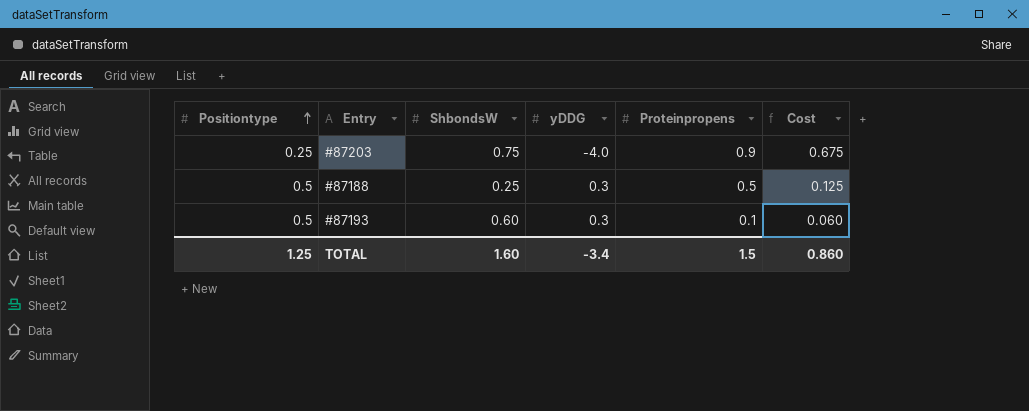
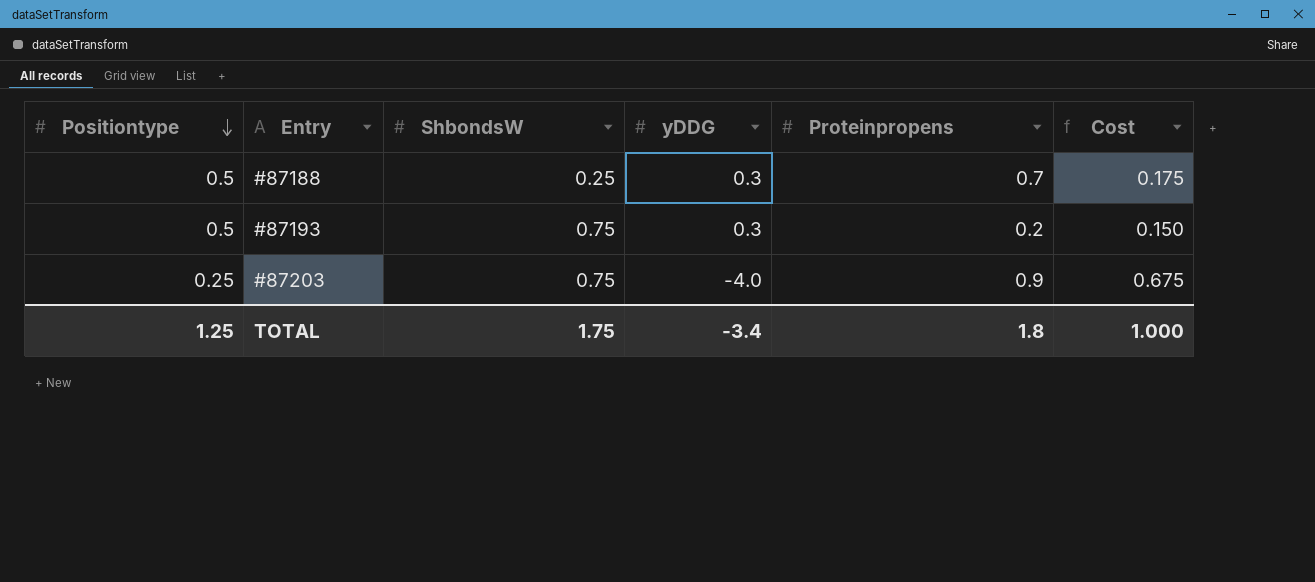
row order: Positiontype ascending -> Positiontype descending
#87188 | Proteinpropens: 0.5 -> 0.7
#87188 | Cost: 0.125 -> 0.175
#87193 | ShbondsW: 0.60 -> 0.75
#87193 | Proteinpropens: 0.1 -> 0.2
#87193 | Cost: 0.060 -> 0.150
TOTAL | ShbondsW: 1.60 -> 1.75
TOTAL | Proteinpropens: 1.5 -> 1.8
TOTAL | Cost: 0.860 -> 1.000

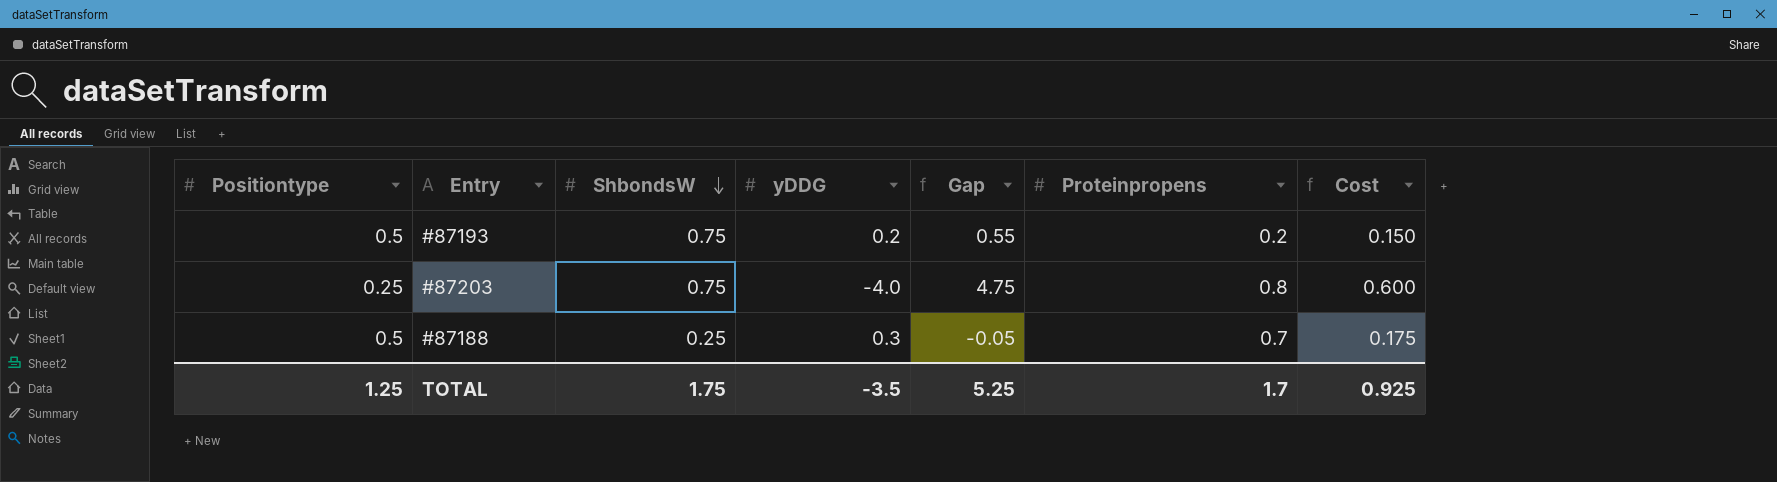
row order: Positiontype descending -> ShbondsW descending
column Gap | formula: none -> [ShbondsW] - [yDDG]
#87193 | yDDG: 0.3 -> 0.2
#87203 | Proteinpropens: 0.9 -> 0.8
#87203 | Cost: 0.675 -> 0.600
TOTAL | yDDG: -3.4 -> -3.5
TOTAL | Proteinpropens: 1.8 -> 1.7
TOTAL | Cost: 1.000 -> 0.925

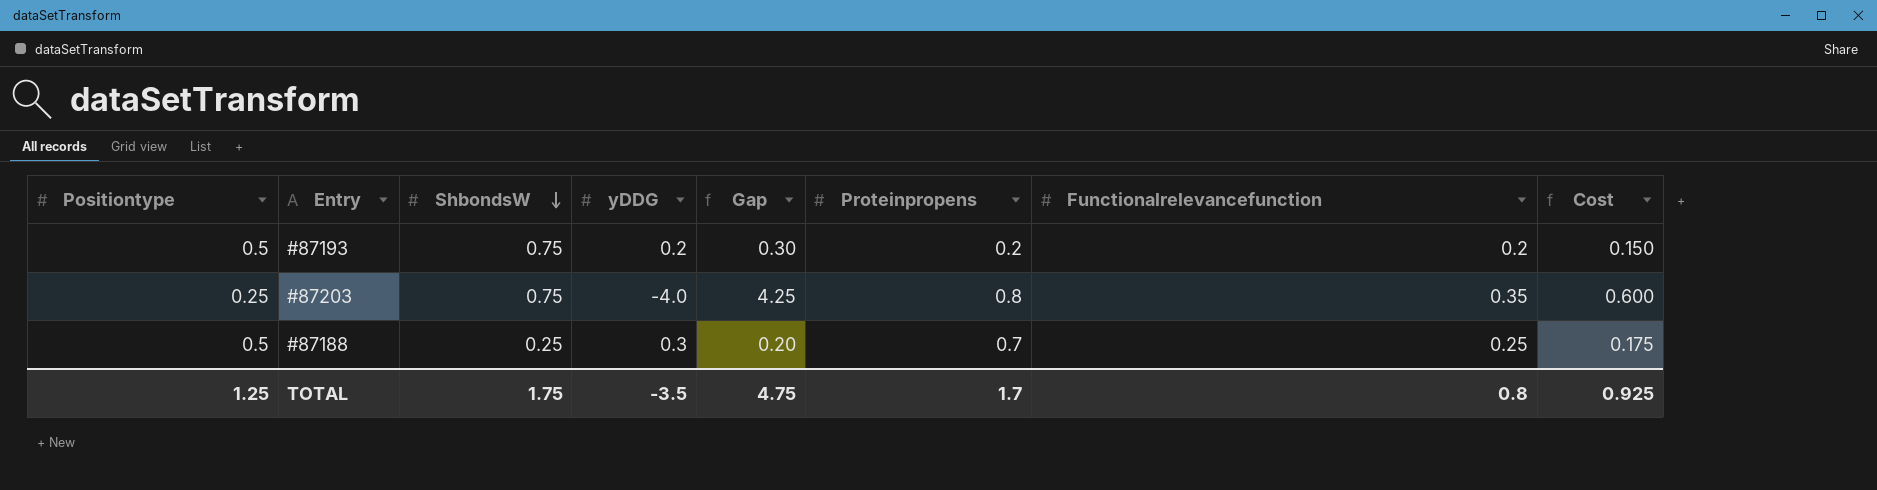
column Gap | formula: [ShbondsW] - [yDDG] -> [Positiontype] - [yDDG]
column Functionalrelevancefunction | position: none -> 7
TOTAL | Gap: 5.25 -> 4.75

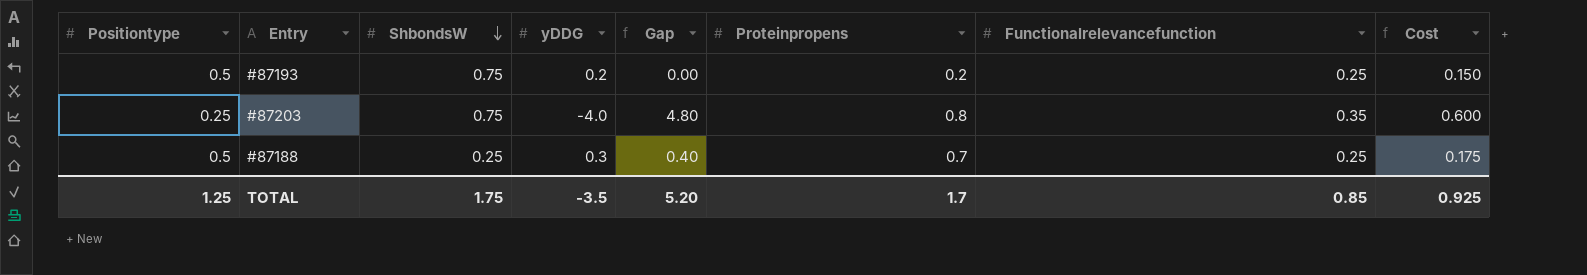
column Gap | formula: [Positiontype] - [yDDG] -> [Proteinpropens] - [yDDG]
#87193 | Functionalrelevancefunction: 0.2 -> 0.25
TOTAL | Gap: 4.75 -> 5.20
TOTAL | Functionalrelevancefunction: 0.8 -> 0.85

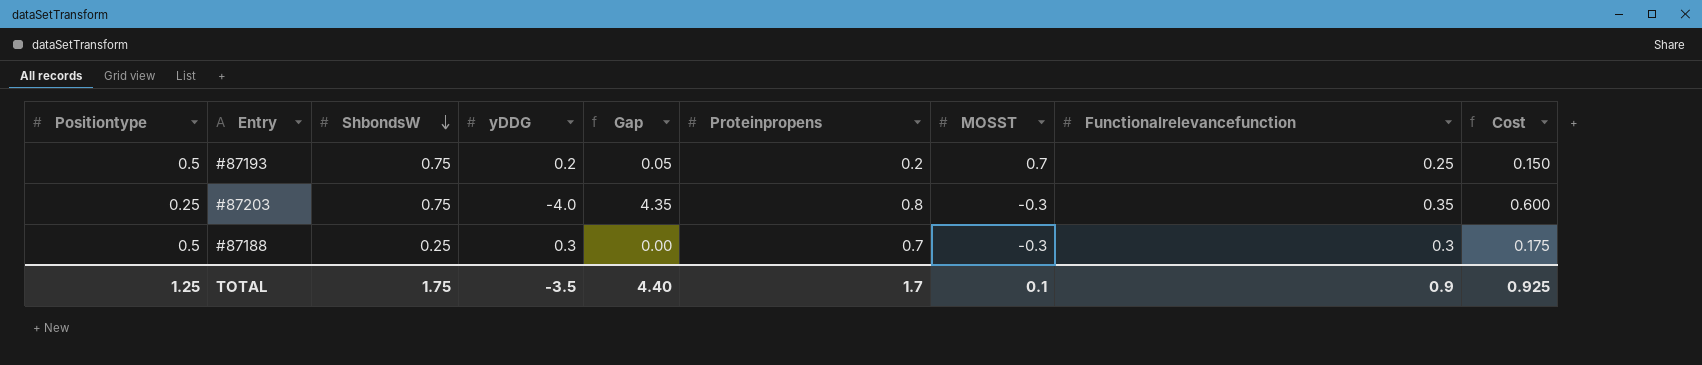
column Gap | formula: [Proteinpropens] - [yDDG] -> [Functionalrelevancefunction] - [yDDG]
column MOSST | position: none -> 7
#87188 | Functionalrelevancefunction: 0.25 -> 0.3
TOTAL | Gap: 5.20 -> 4.40
TOTAL | Functionalrelevancefunction: 0.85 -> 0.9

